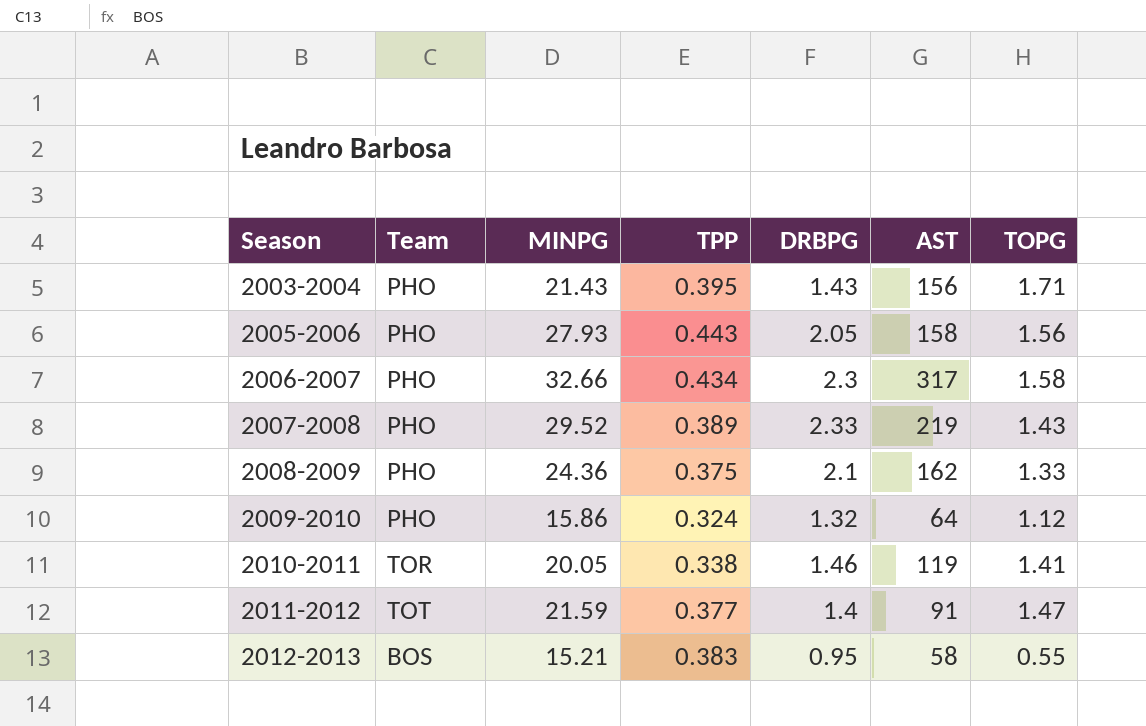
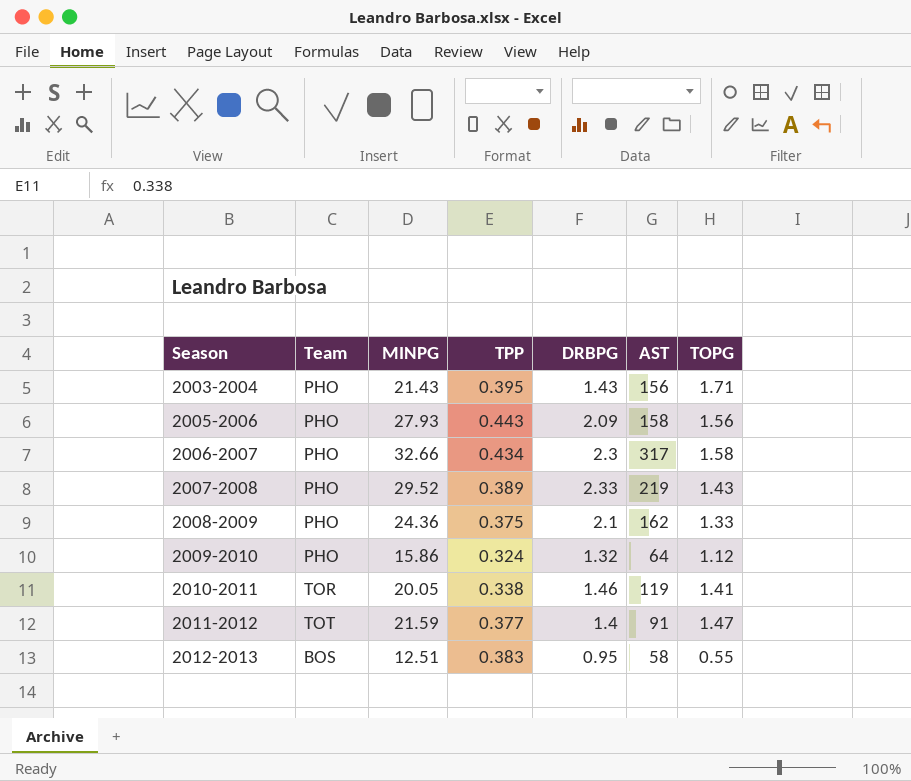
2005-2006 | DRBPG: 2.05 -> 2.09
2012-2013 | MINPG: 15.21 -> 12.51

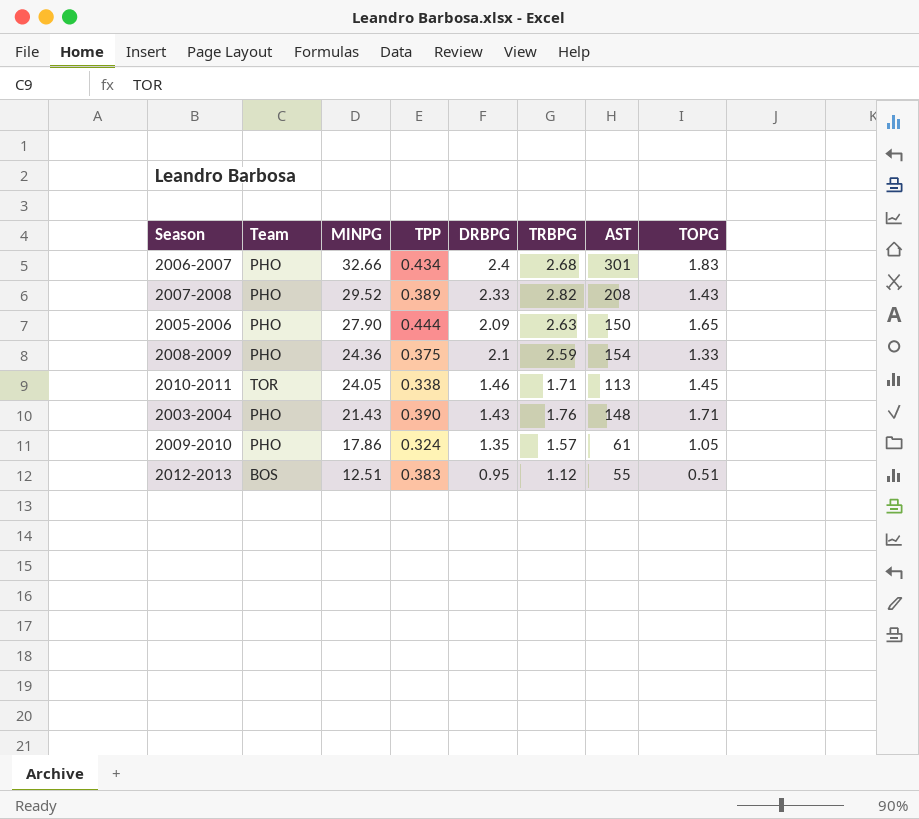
row order: Season ascending -> MINPG descending
column TRBPG | position: none -> 6
row 2011-2012: TOT | 21.59 | 0.377 | 1.4 | 91 | 1.47 -> none
2006-2007 | DRBPG: 2.3 -> 2.4
2006-2007 | AST: 317 -> 301
2006-2007 | TOPG: 1.58 -> 1.83
2007-2008 | AST: 219 -> 208
2005-2006 | MINPG: 27.93 -> 27.90
2005-2006 | TPP: 0.443 -> 0.444
2005-2006 | AST: 158 -> 150
2005-2006 | TOPG: 1.56 -> 1.65
2008-2009 | AST: 162 -> 154
2010-2011 | MINPG: 20.05 -> 24.05
2010-2011 | AST: 119 -> 113
2010-2011 | TOPG: 1.41 -> 1.45
2003-2004 | TPP: 0.395 -> 0.390
2003-2004 | AST: 156 -> 148
2009-2010 | MINPG: 15.86 -> 17.86
2009-2010 | DRBPG: 1.32 -> 1.35
2009-2010 | AST: 64 -> 61
2009-2010 | TOPG: 1.12 -> 1.05
2012-2013 | AST: 58 -> 55
2012-2013 | TOPG: 0.55 -> 0.51

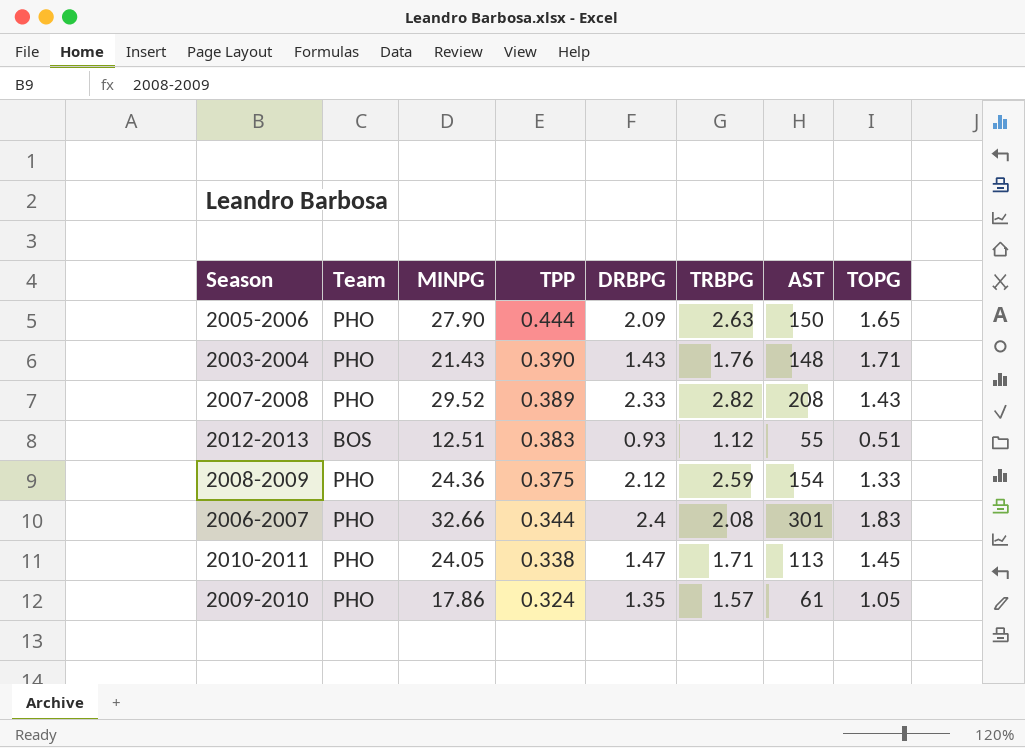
row order: MINPG descending -> TPP descending
2012-2013 | DRBPG: 0.95 -> 0.93
2008-2009 | DRBPG: 2.1 -> 2.12
2006-2007 | TPP: 0.434 -> 0.344
2006-2007 | TRBPG: 2.68 -> 2.08
2010-2011 | Team: TOR -> PHO
2010-2011 | DRBPG: 1.46 -> 1.47

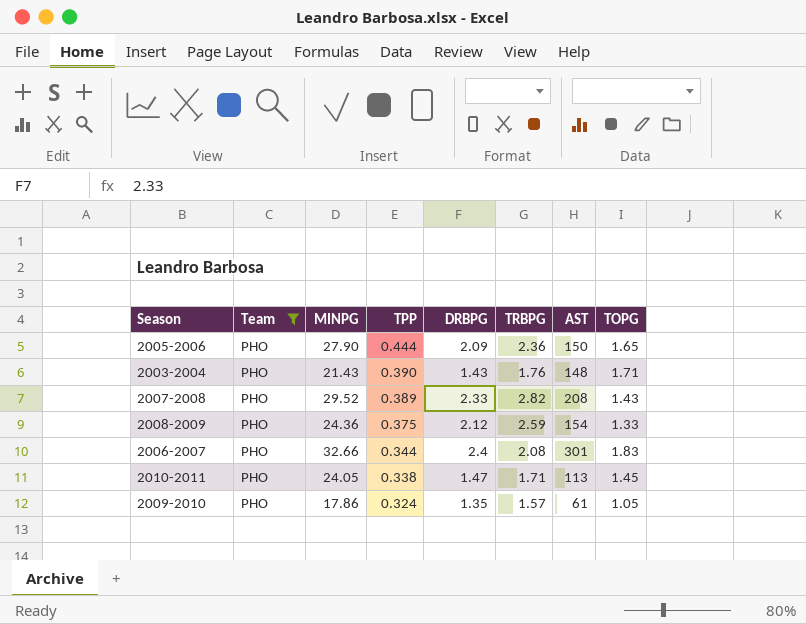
filter: none -> Team = PHO
2005-2006 | TRBPG: 2.63 -> 2.36

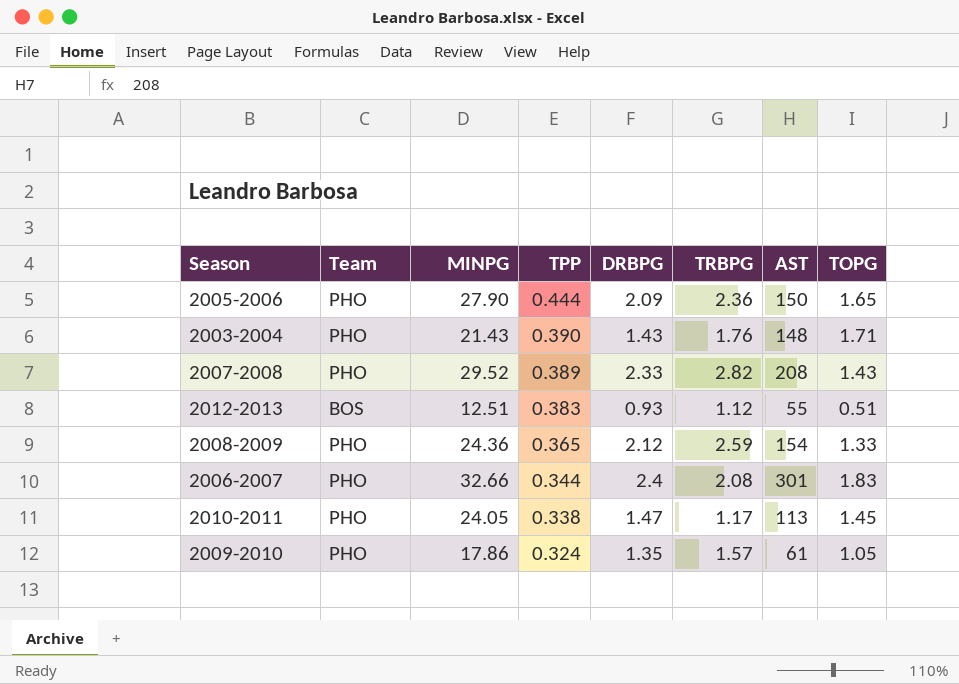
filter: Team = PHO -> none
2008-2009 | TPP: 0.375 -> 0.365
2010-2011 | TRBPG: 1.71 -> 1.17

